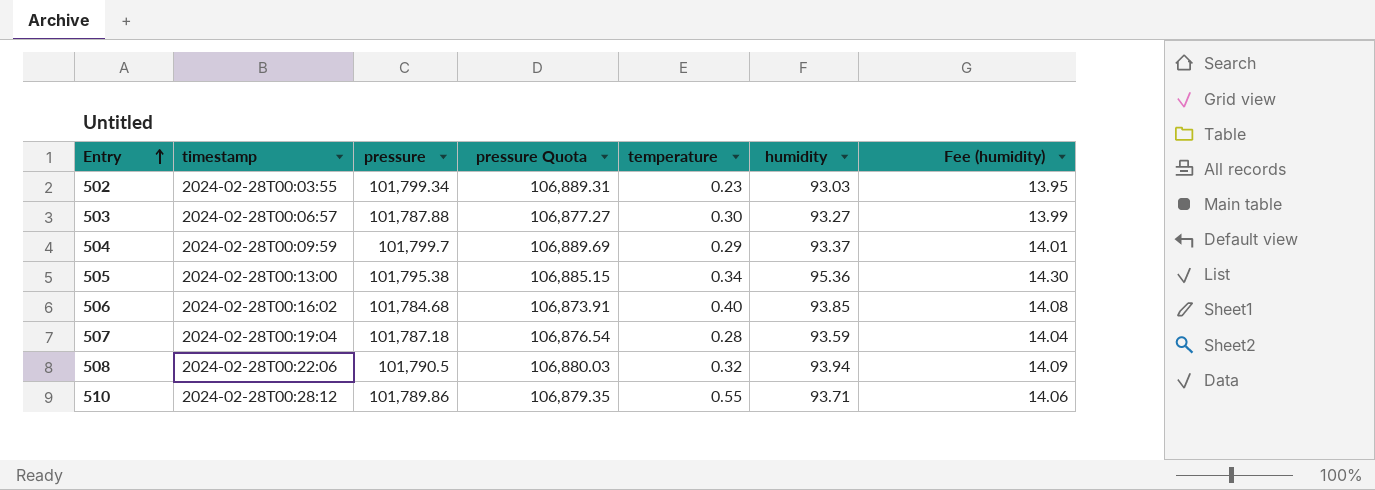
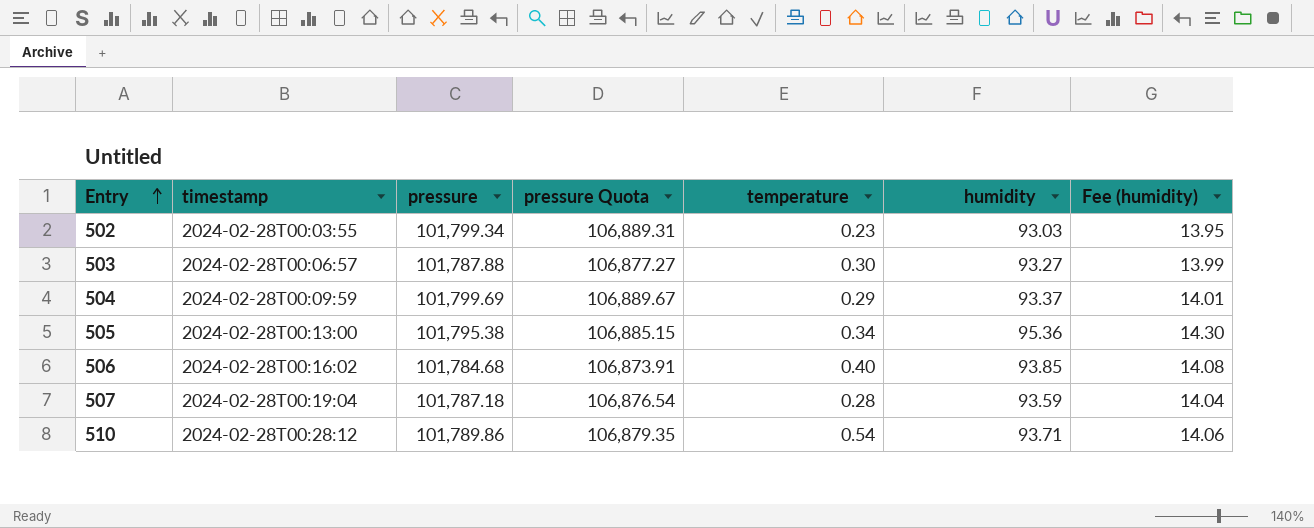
row 508: 2024-02-28T00:22:06 | 101,790.5 | 106,880.03 | 0.32 | 93.94 | 14.09 -> none
504 | pressure: 101,799.7 -> 101,799.69
504 | pressure Quota: 106,889.69 -> 106,889.67
510 | temperature: 0.55 -> 0.54

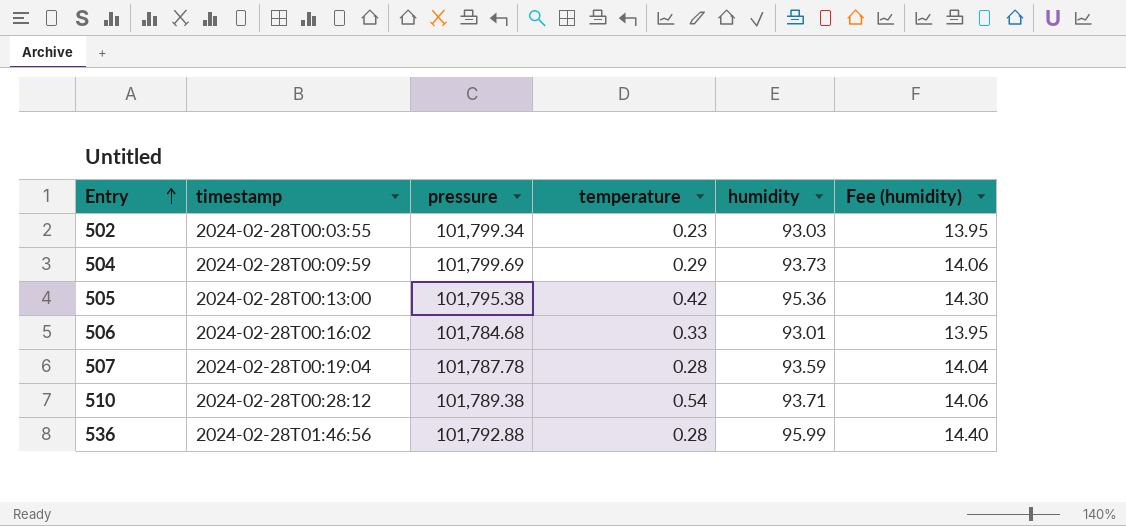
column pressure Quota | formula: [pressure] * 1.05 -> none
row 503: 2024-02-28T00:06:57 | 101,787.88 | 106,877.27 | 0.30 | 93.27 | 13.99 -> none
504 | humidity: 93.37 -> 93.73
504 | Fee (humidity): 14.01 -> 14.06
505 | temperature: 0.34 -> 0.42
506 | temperature: 0.40 -> 0.33
506 | humidity: 93.85 -> 93.01
506 | Fee (humidity): 14.08 -> 13.95
507 | pressure: 101,787.18 -> 101,787.78
510 | pressure: 101,789.86 -> 101,789.38
row 536: none -> 2024-02-28T01:46:56 | 101,792.88 | 0.28 | 95.99 | 14.40

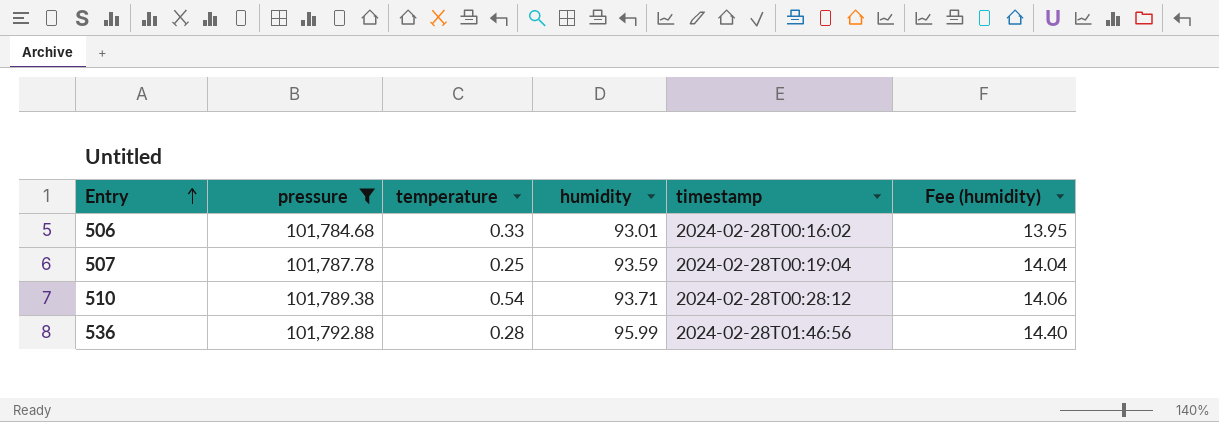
filter: none -> pressure <= 101,792.88
column timestamp | position: 2 -> 5
507 | temperature: 0.28 -> 0.25

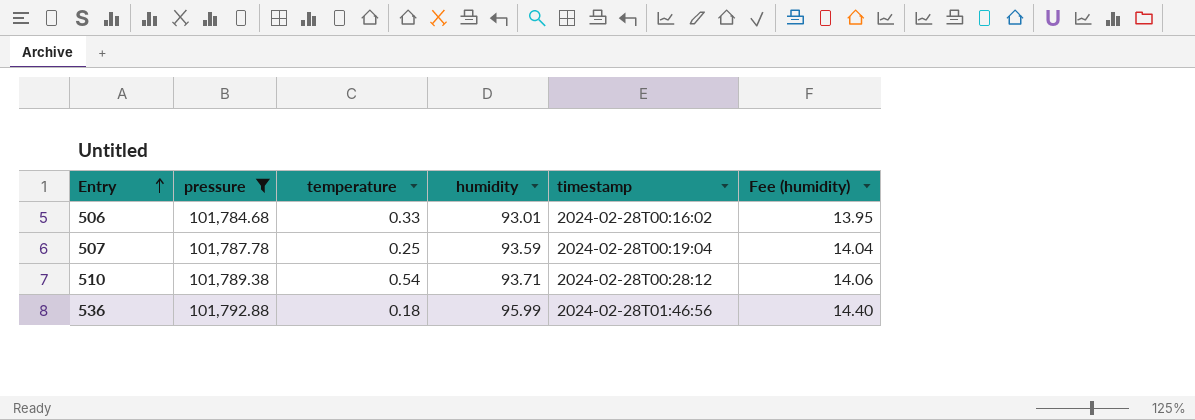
536 | temperature: 0.28 -> 0.18

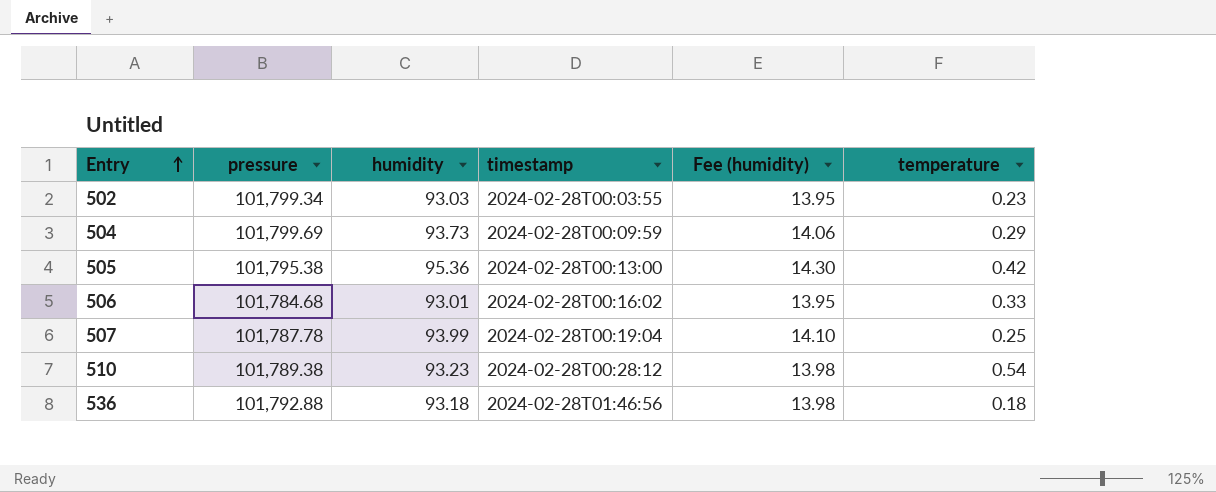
filter: pressure <= 101,792.88 -> none
column temperature | position: 3 -> 6
507 | humidity: 93.59 -> 93.99
507 | Fee (humidity): 14.04 -> 14.10
510 | humidity: 93.71 -> 93.23
510 | Fee (humidity): 14.06 -> 13.98
536 | humidity: 95.99 -> 93.18
536 | Fee (humidity): 14.40 -> 13.98

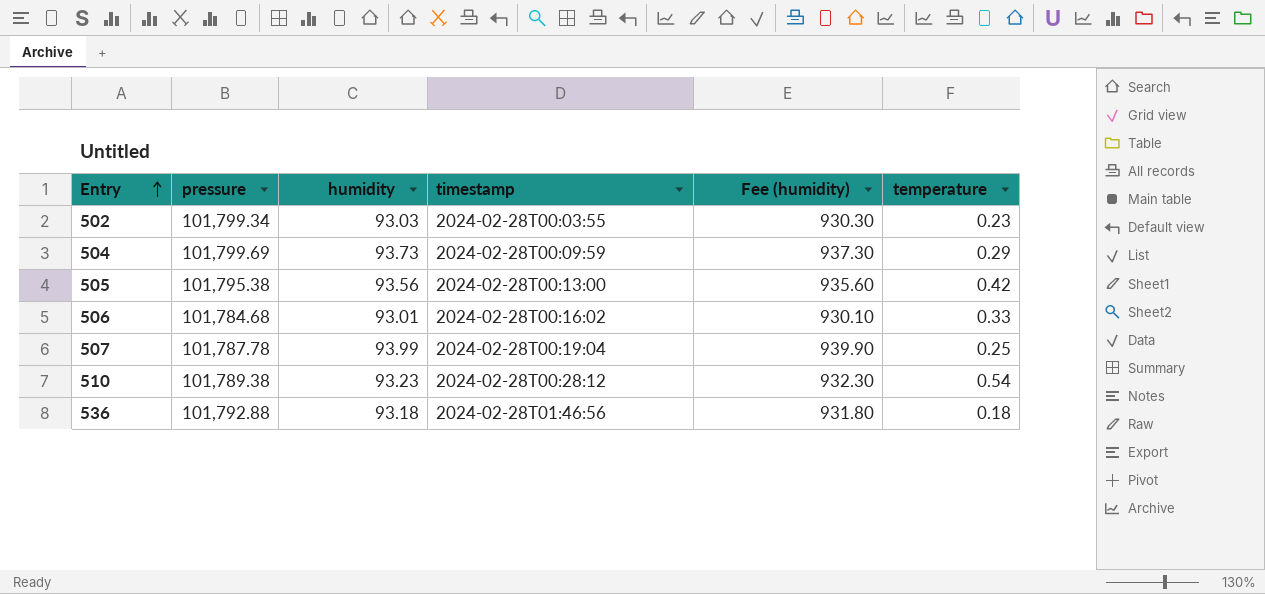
column Fee (humidity) | formula: [humidity] * 0.15 -> [humidity] * 10
505 | humidity: 95.36 -> 93.56

